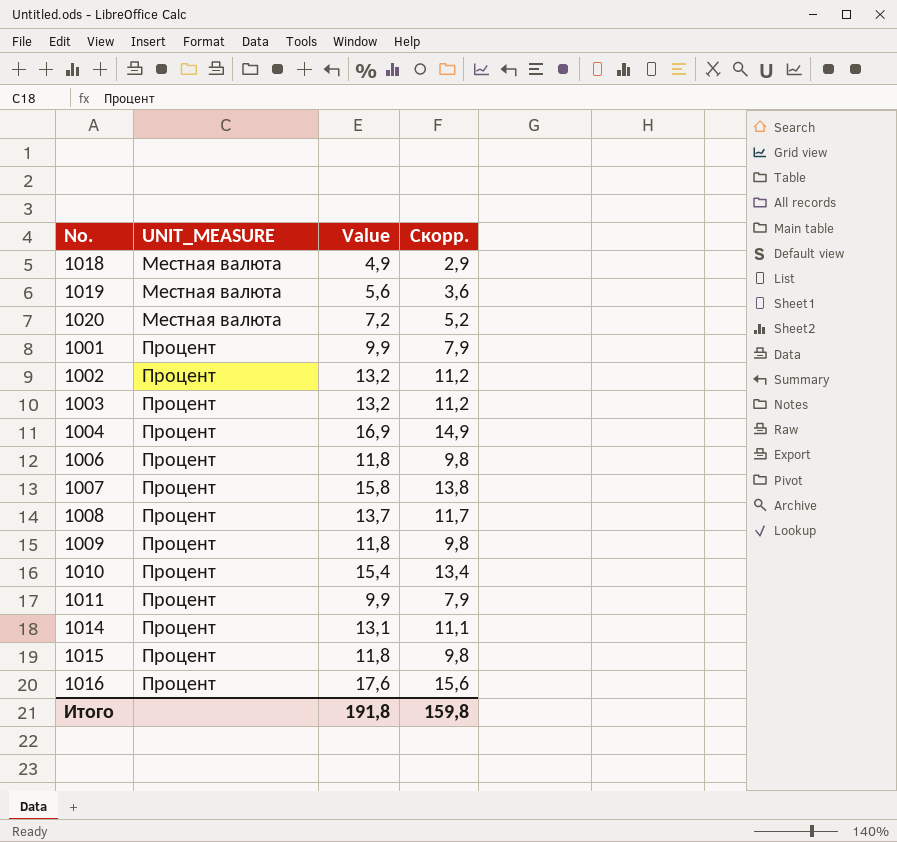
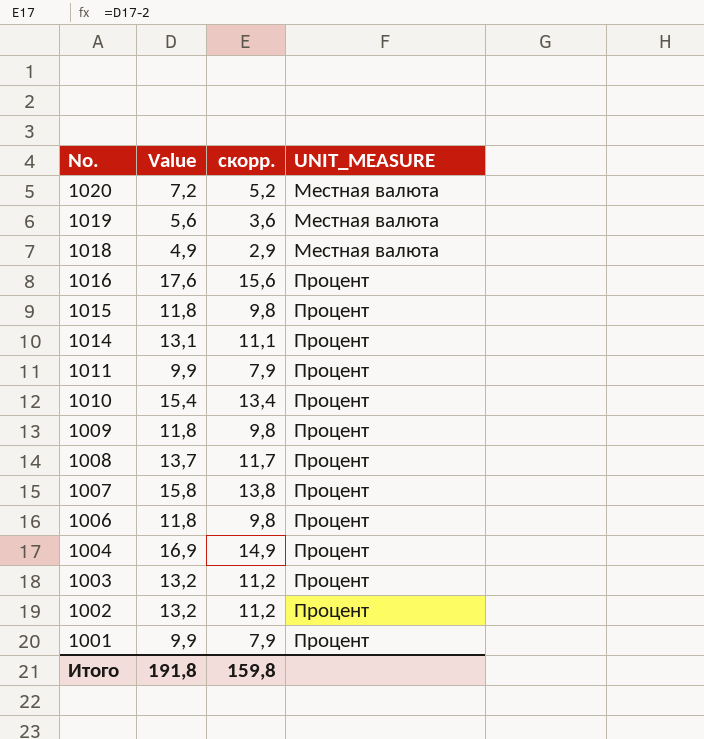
row order: UNIT_MEASURE ascending -> No. descending
column name: Скорр. -> скорр.
column UNIT_MEASURE | position: 2 -> 4

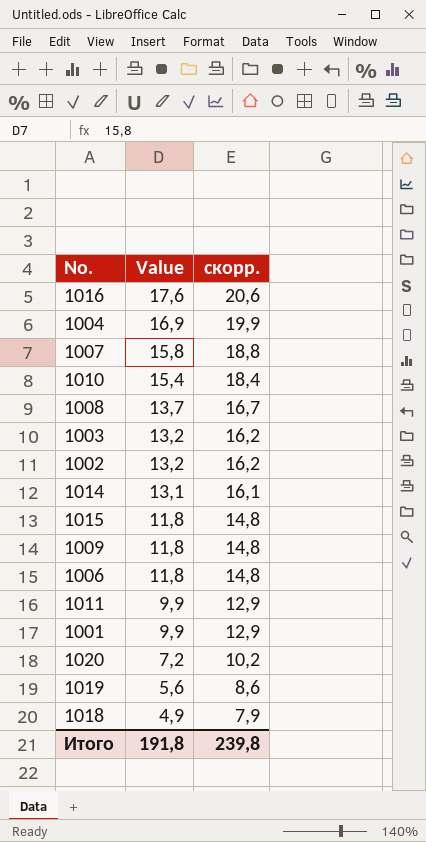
row order: No. descending -> Value descending
column UNIT_MEASURE | position: 4 -> none
column скорр. | formula: [Value] - 2 -> [Value] + 3
Итого | скорр.: 159,8 -> 239,8

